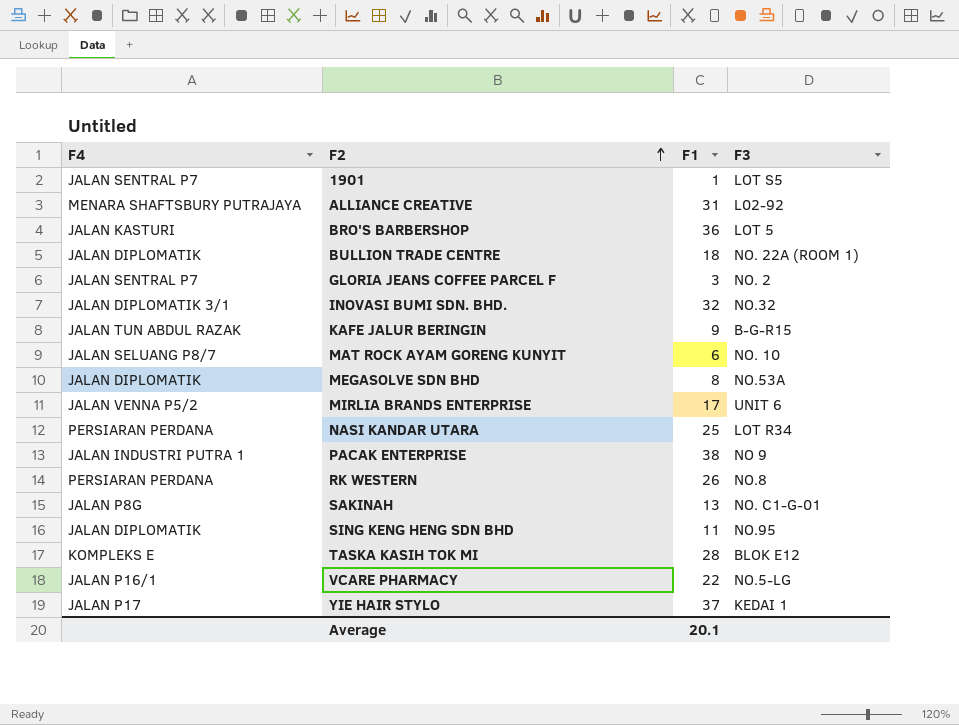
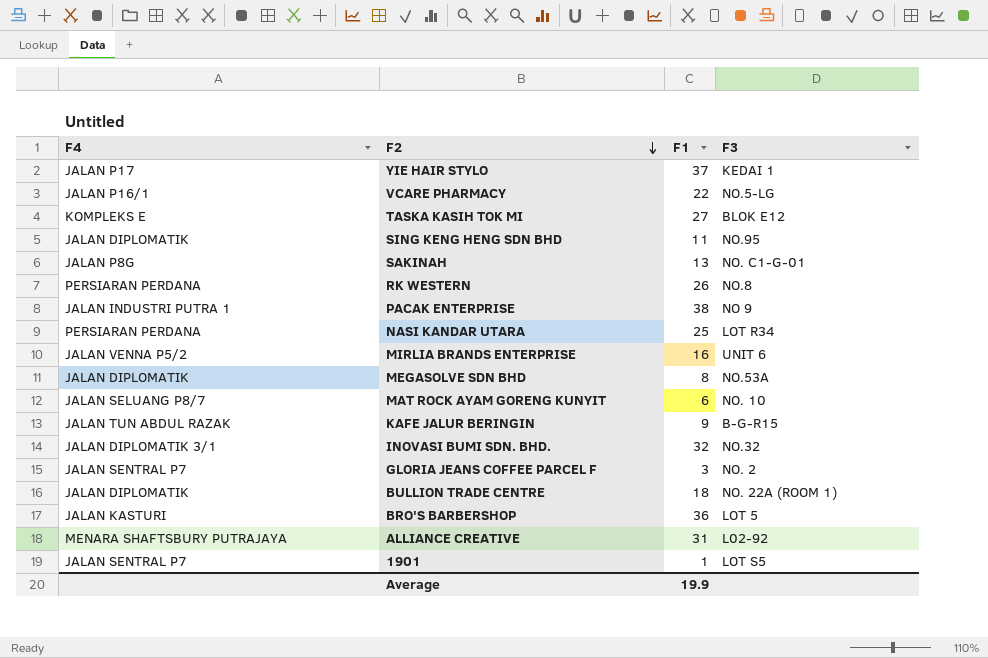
row order: F2 ascending -> F2 descending
TASKA KASIH TOK MI | F1: 28 -> 27
MIRLIA BRANDS ENTERPRISE | F1: 17 -> 16
Average | F1: 20.1 -> 19.9

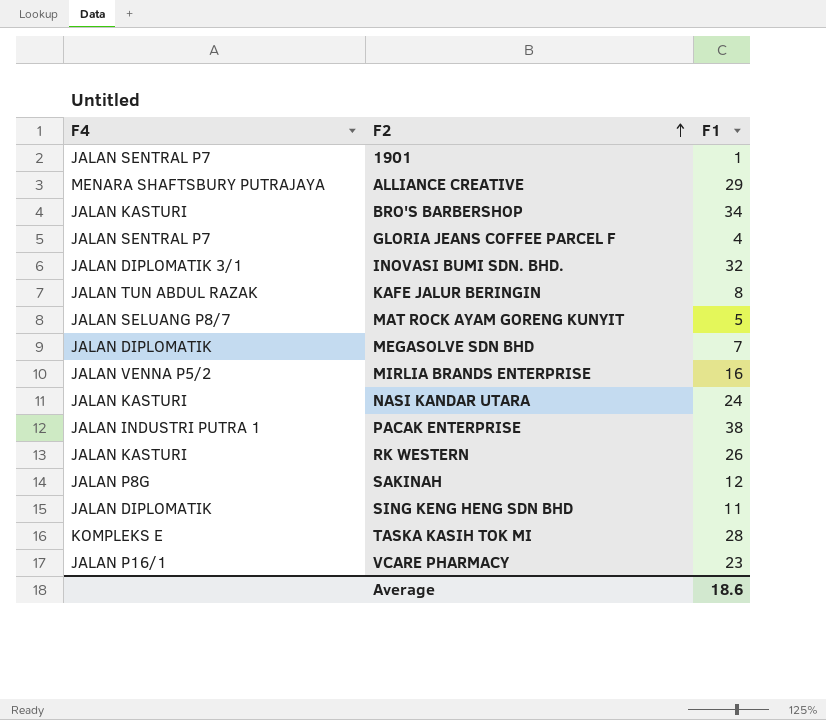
row order: F2 descending -> F2 ascending
column F3 | position: 4 -> none
row YIE HAIR STYLO: JALAN P17 | 37 | KEDAI 1 -> none
row BULLION TRADE CENTRE: JALAN DIPLOMATIK | 18 | NO. 22A (ROOM 1) -> none
ALLIANCE CREATIVE | F1: 31 -> 29
BRO'S BARBERSHOP | F1: 36 -> 34
GLORIA JEANS COFFEE PARCEL F | F1: 3 -> 4
KAFE JALUR BERINGIN | F1: 9 -> 8
MAT ROCK AYAM GORENG KUNYIT | F1: 6 -> 5
MEGASOLVE SDN BHD | F1: 8 -> 7
NASI KANDAR UTARA | F4: PERSIARAN PERDANA -> JALAN KASTURI
NASI KANDAR UTARA | F1: 25 -> 24
RK WESTERN | F4: PERSIARAN PERDANA -> JALAN KASTURI
SAKINAH | F1: 13 -> 12
TASKA KASIH TOK MI | F1: 27 -> 28
VCARE PHARMACY | F1: 22 -> 23
Average | F1: 19.9 -> 18.6

